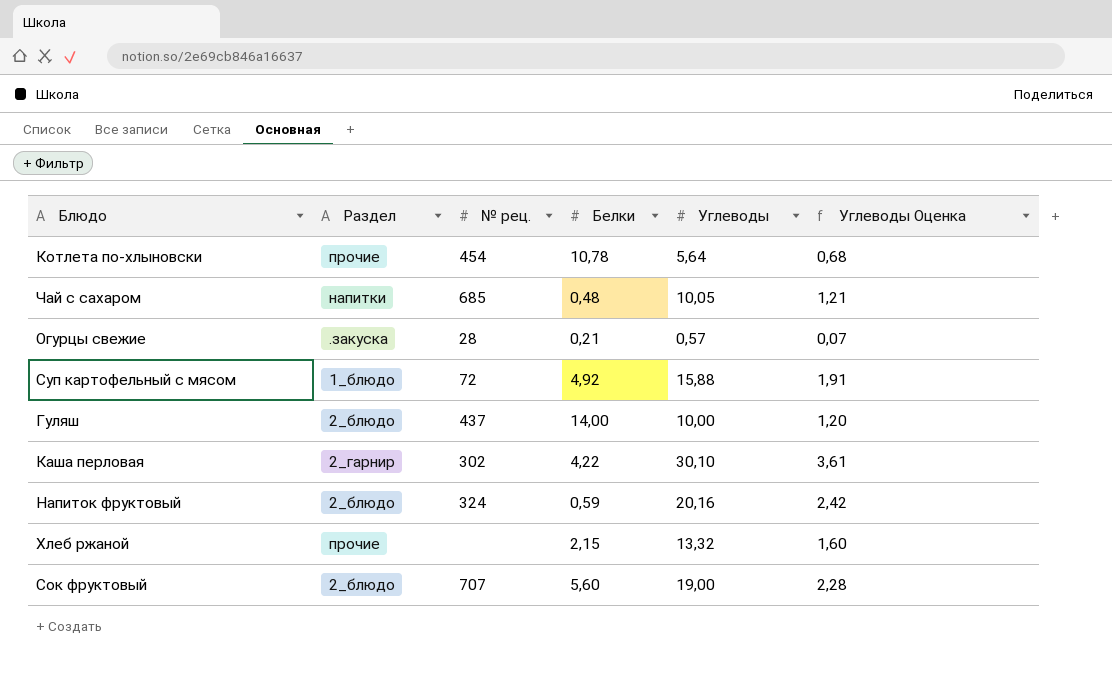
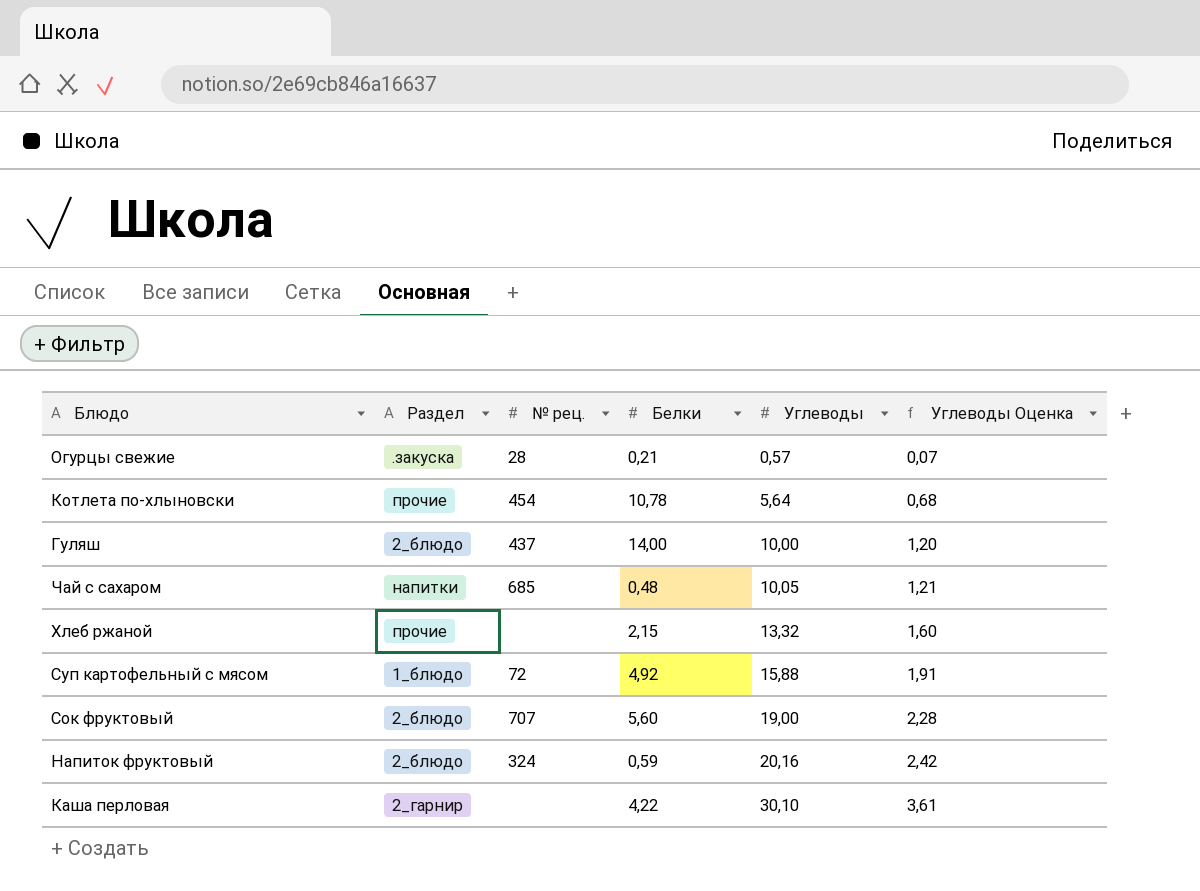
row order: none -> Углеводы ascending
Каша перловая | № рец.: 302 -> none

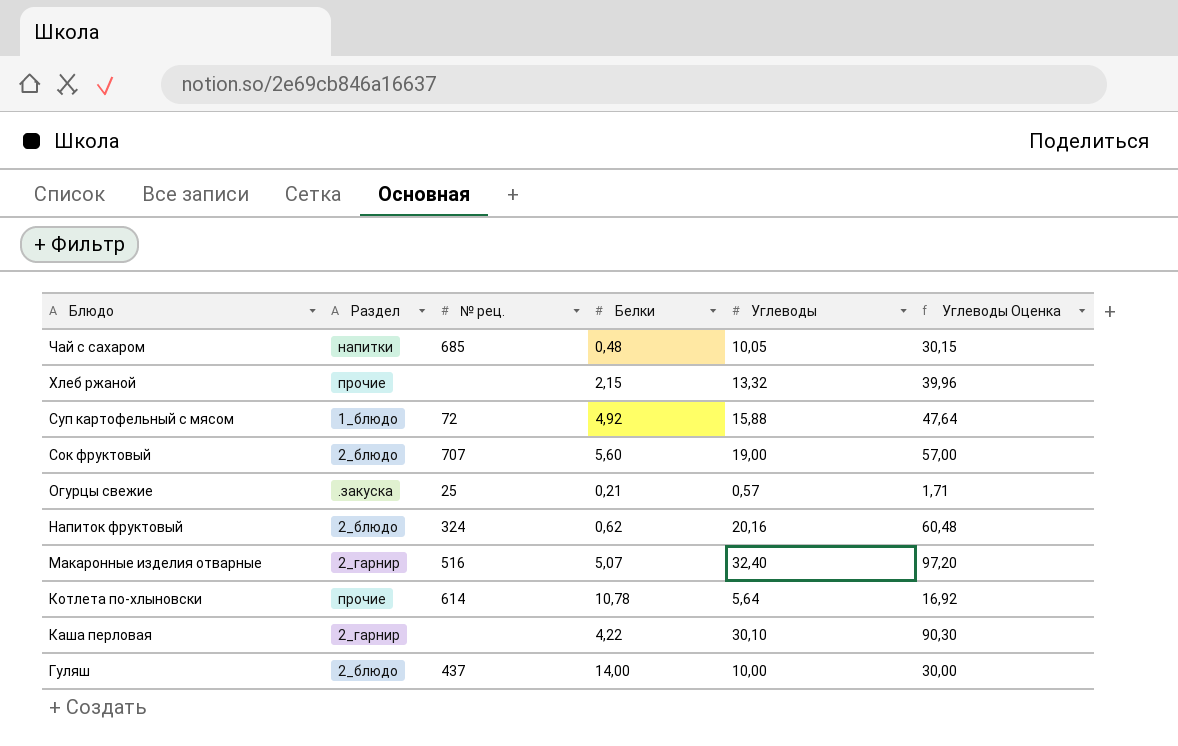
row order: Углеводы ascending -> Блюдо descending
column Углеводы Оценка | formula: [Углеводы] * 0,12 -> [Углеводы] * 3
Огурцы свежие | № рец.: 28 -> 25
Напиток фруктовый | Белки: 0,59 -> 0,62
row Макаронные изделия отварные: none -> 2_гарнир | 516 | 5,07 | 32,40 | 97,20
Котлета по-хлыновски | № рец.: 454 -> 614

